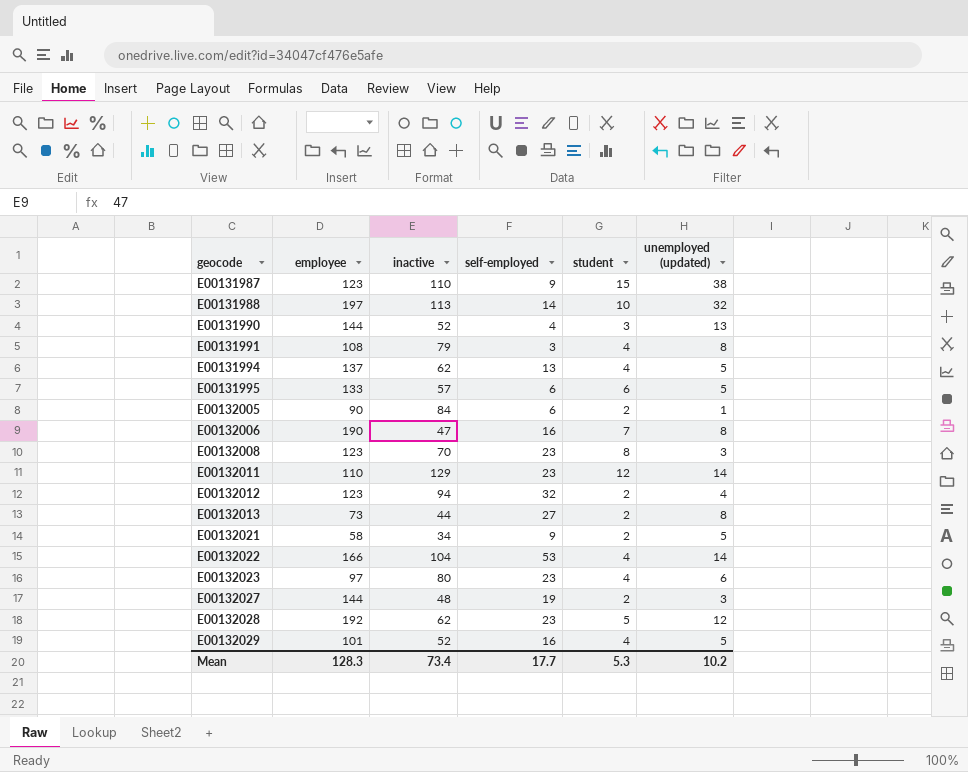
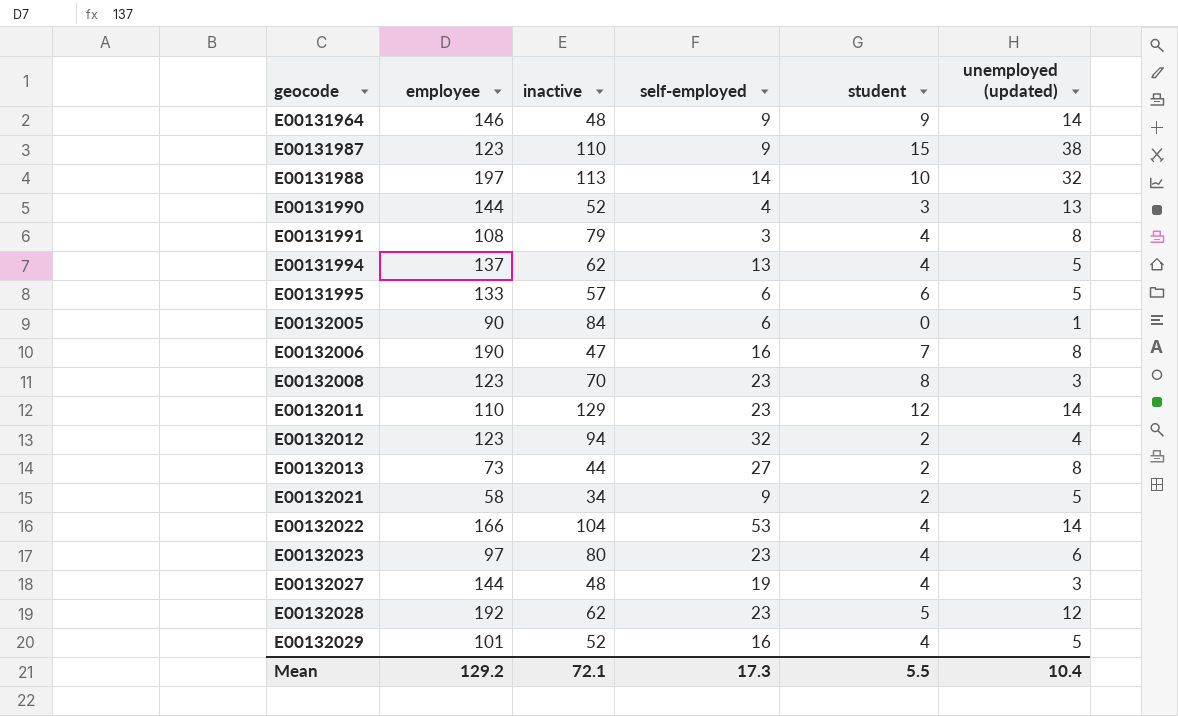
row E00131964: none -> 146 | 48 | 9 | 9 | 14
E00132005 | student: 2 -> 0
E00132027 | student: 2 -> 4
Mean | employee: 128.3 -> 129.2
Mean | inactive: 73.4 -> 72.1
Mean | self-employed: 17.7 -> 17.3
Mean | student: 5.3 -> 5.5
Mean | unemployed (updated): 10.2 -> 10.4

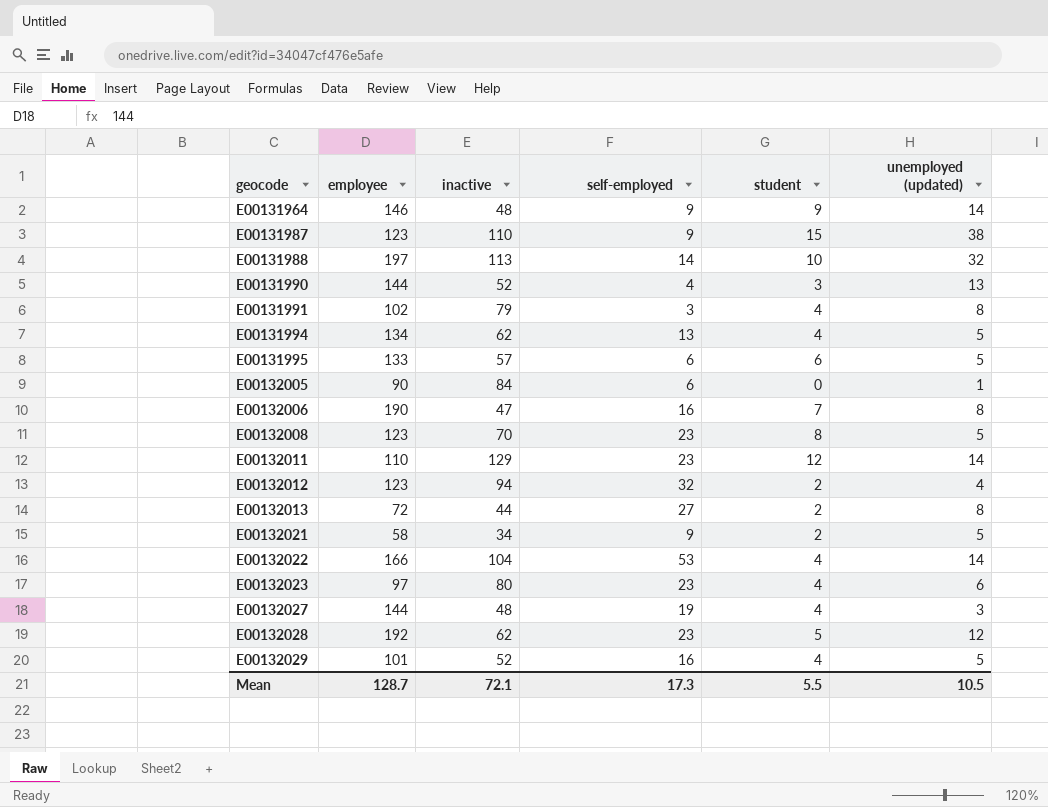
E00131991 | employee: 108 -> 102
E00131994 | employee: 137 -> 134
E00132008 | unemployed (updated): 3 -> 5
E00132013 | employee: 73 -> 72
Mean | employee: 129.2 -> 128.7
Mean | unemployed (updated): 10.4 -> 10.5

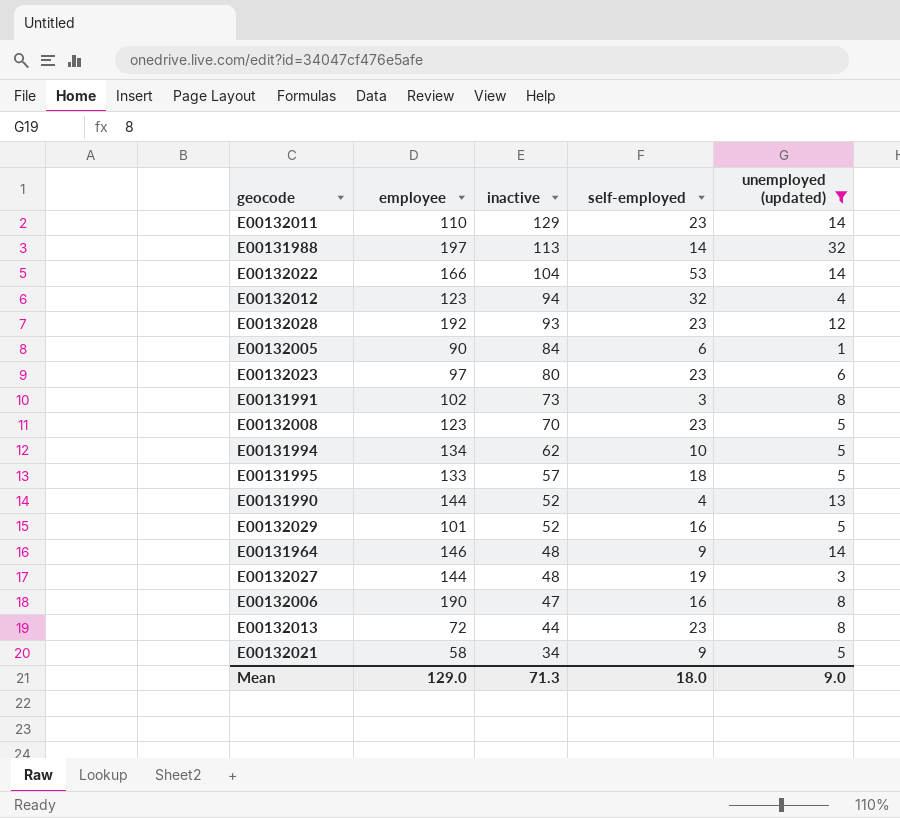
filter: none -> unemployed (updated) != 38
row order: geocode ascending -> inactive descending
column student | position: 5 -> none
E00132028 | inactive: 62 -> 93
E00131991 | inactive: 79 -> 73
E00131994 | self-employed: 13 -> 10
E00131995 | self-employed: 6 -> 18
E00132013 | self-employed: 27 -> 23
Mean | employee: 128.7 -> 129.0
Mean | inactive: 72.1 -> 71.3
Mean | self-employed: 17.3 -> 18.0
Mean | unemployed (updated): 10.5 -> 9.0

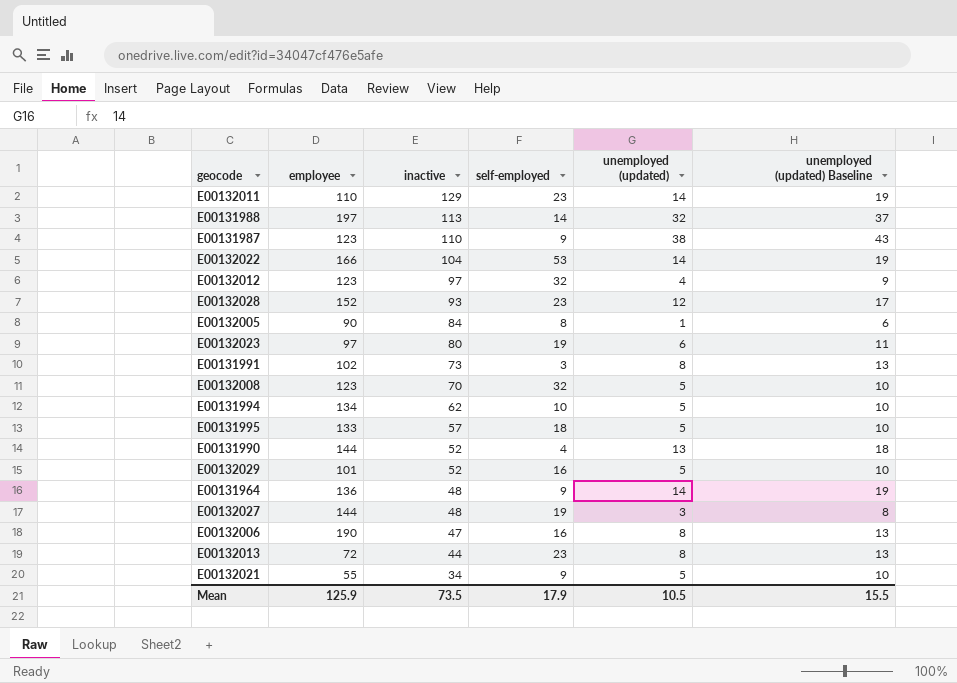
filter: unemployed (updated) != 38 -> none
column unemployed (updated) Baseline | formula: none -> [unemployed (updated)] + 5
E00132012 | inactive: 94 -> 97
E00132028 | employee: 192 -> 152
E00132005 | self-employed: 6 -> 8
E00132023 | self-employed: 23 -> 19
E00132008 | self-employed: 23 -> 32
E00131964 | employee: 146 -> 136
E00132021 | employee: 58 -> 55
Mean | employee: 129.0 -> 125.9
Mean | inactive: 71.3 -> 73.5
Mean | self-employed: 18.0 -> 17.9
Mean | unemployed (updated): 9.0 -> 10.5

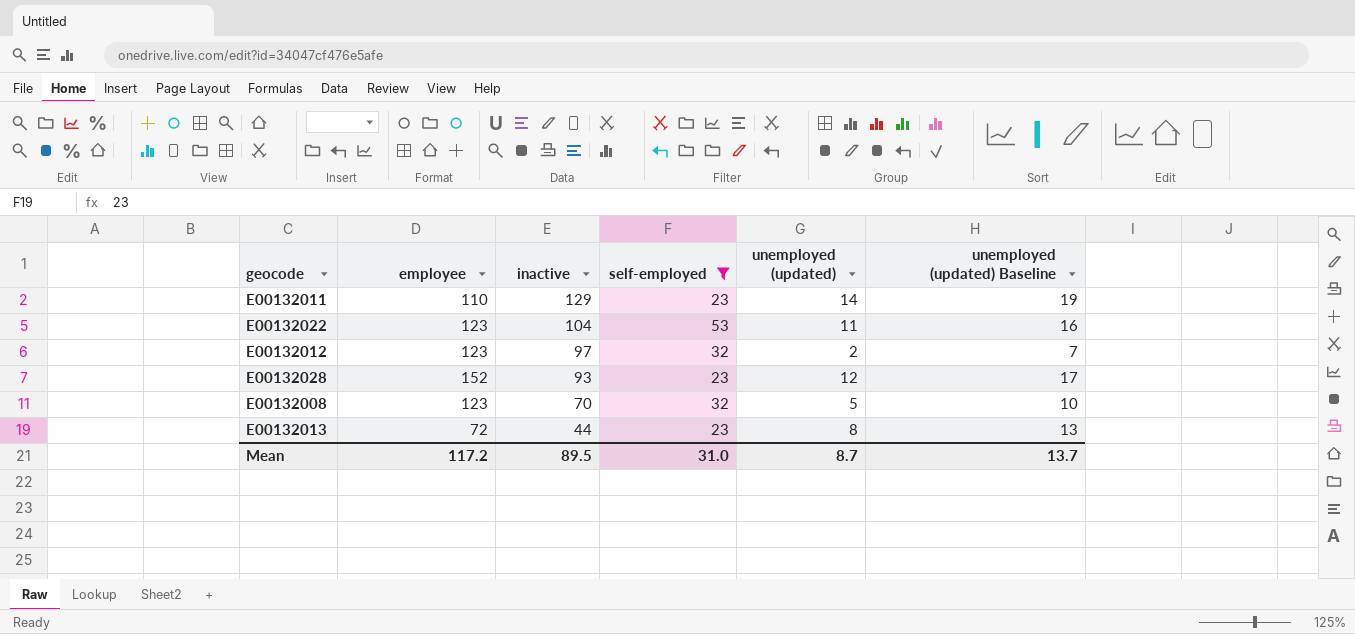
filter: none -> self-employed >= 23
E00132022 | employee: 166 -> 123
E00132022 | unemployed (updated): 14 -> 11
E00132022 | unemployed (updated) Baseline: 19 -> 16
E00132012 | unemployed (updated): 4 -> 2
E00132012 | unemployed (updated) Baseline: 9 -> 7
Mean | employee: 125.9 -> 117.2
Mean | inactive: 73.5 -> 89.5
Mean | self-employed: 17.9 -> 31.0
Mean | unemployed (updated): 10.5 -> 8.7
Mean | unemployed (updated) Baseline: 15.5 -> 13.7

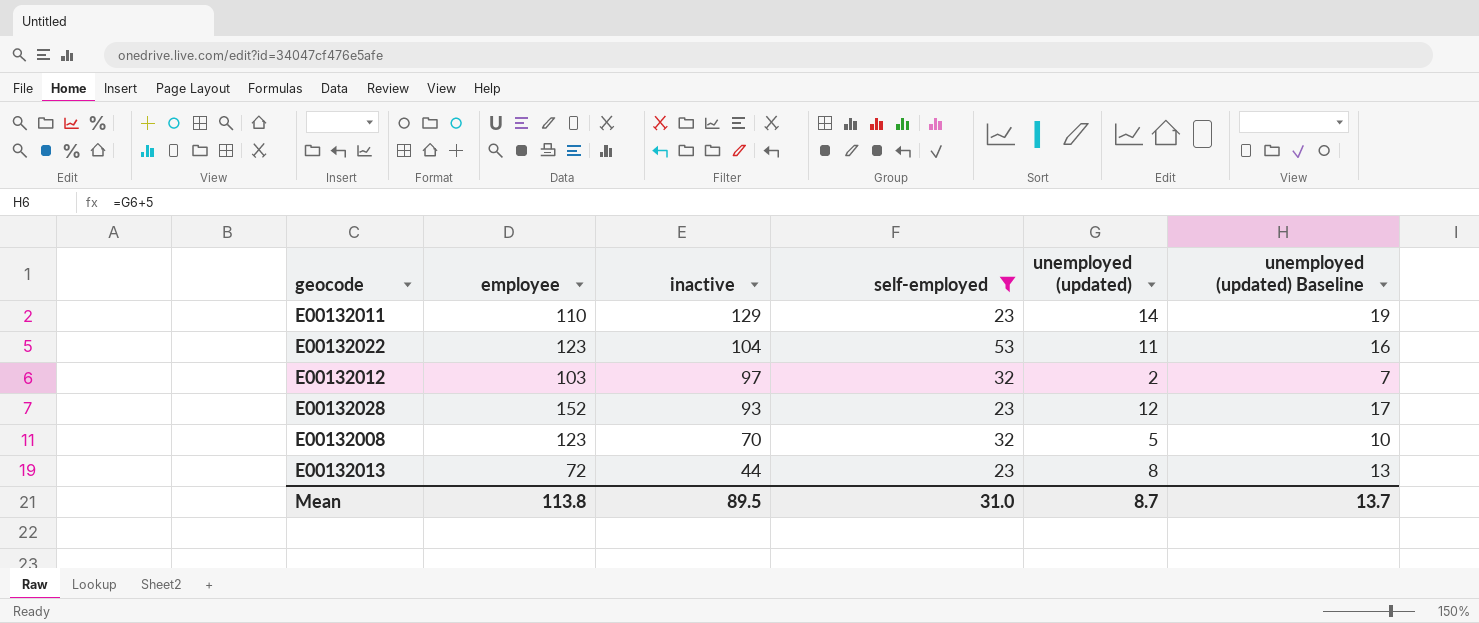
E00132012 | employee: 123 -> 103
Mean | employee: 117.2 -> 113.8

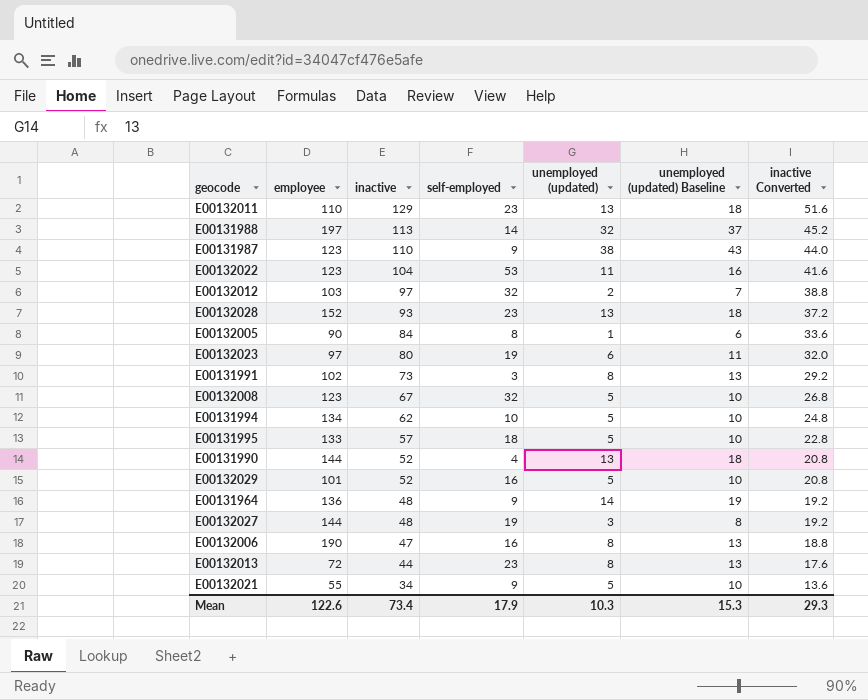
filter: self-employed >= 23 -> none
column inactive Converted | formula: none -> [inactive] * 0.4
E00132011 | unemployed (updated): 14 -> 13
E00132011 | unemployed (updated) Baseline: 19 -> 18
E00132028 | unemployed (updated): 12 -> 13
E00132028 | unemployed (updated) Baseline: 17 -> 18
E00132008 | inactive: 70 -> 67
Mean | employee: 113.8 -> 122.6
Mean | inactive: 89.5 -> 73.4
Mean | self-employed: 31.0 -> 17.9
Mean | unemployed (updated): 8.7 -> 10.3
Mean | unemployed (updated) Baseline: 13.7 -> 15.3

